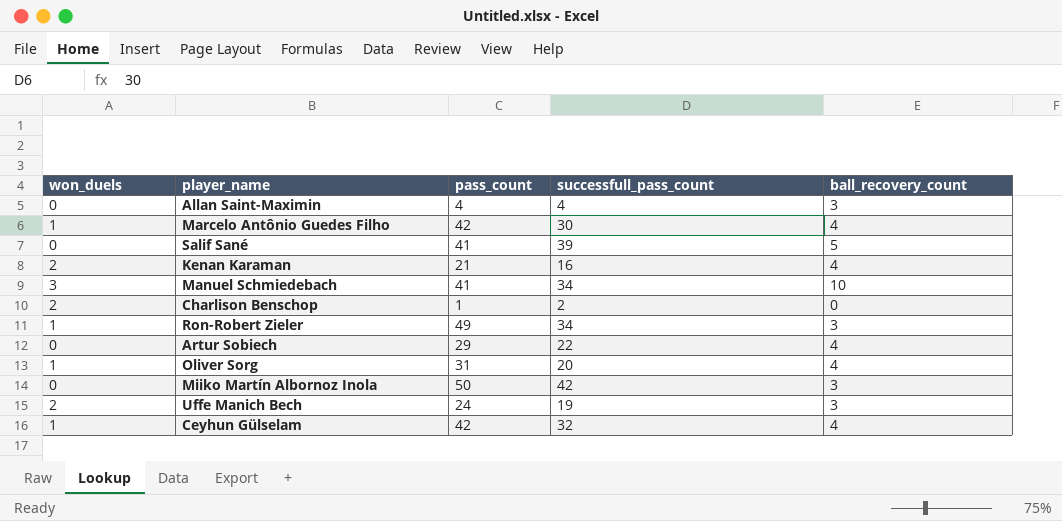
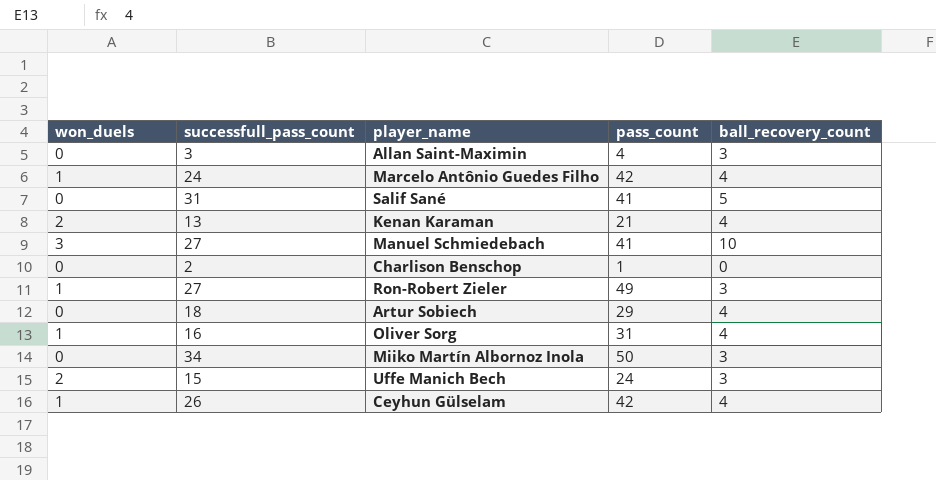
column successfull_pass_count | position: 4 -> 2
Allan Saint-Maximin | successfull_pass_count: 4 -> 3
Marcelo Antônio Guedes Filho | successfull_pass_count: 30 -> 24
Salif Sané | successfull_pass_count: 39 -> 31
Kenan Karaman | successfull_pass_count: 16 -> 13
Manuel Schmiedebach | successfull_pass_count: 34 -> 27
Charlison Benschop | won_duels: 2 -> 0
Ron-Robert Zieler | successfull_pass_count: 34 -> 27
Artur Sobiech | successfull_pass_count: 22 -> 18
Oliver Sorg | successfull_pass_count: 20 -> 16
Miiko Martín Albornoz Inola | successfull_pass_count: 42 -> 34
Uffe Manich Bech | successfull_pass_count: 19 -> 15
Ceyhun Gülselam | successfull_pass_count: 32 -> 26

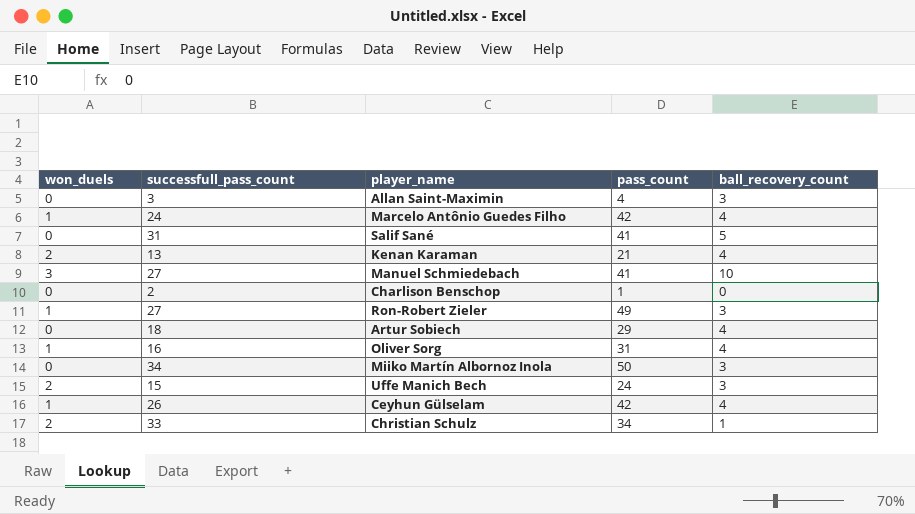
row Christian Schulz: none -> 2 | 33 | 34 | 1

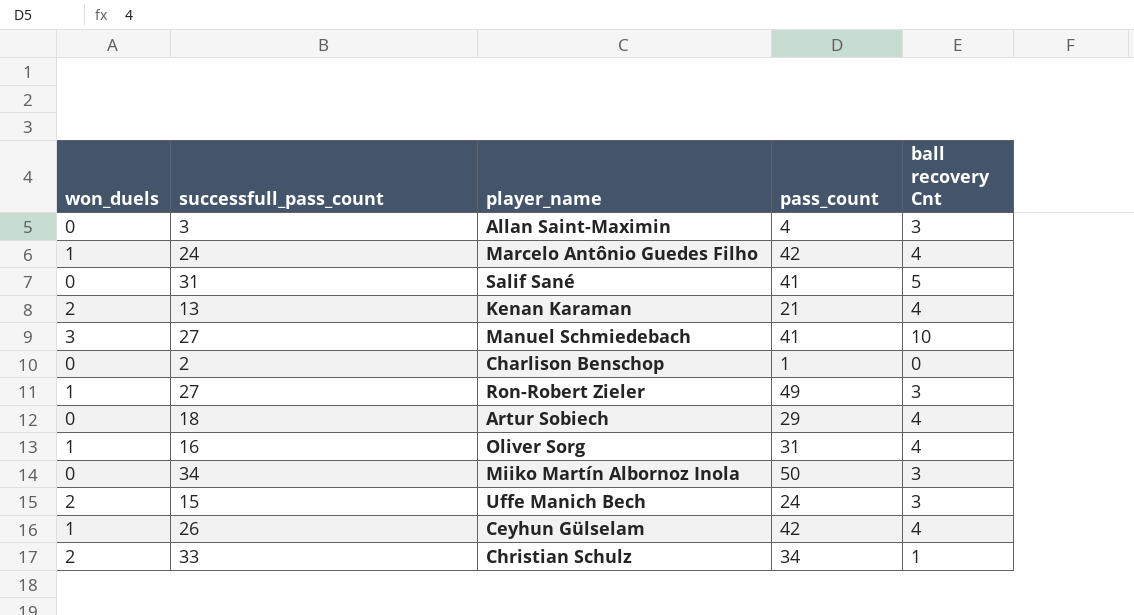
column name: ball_recovery_count -> ball recovery Cnt

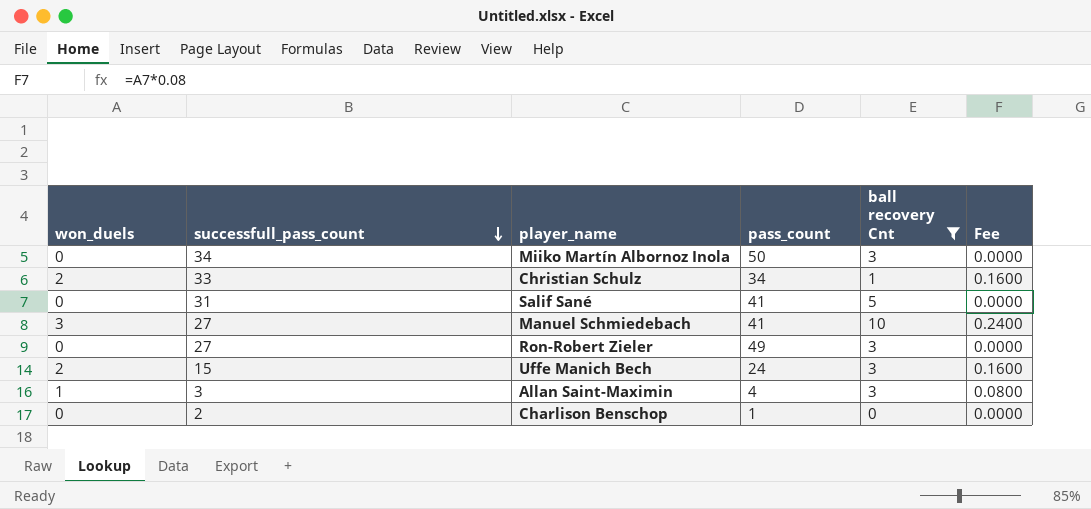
filter: none -> ball recovery Cnt != 4
row order: none -> successfull_pass_count descending
column Fee | formula: none -> [won_duels] * 0.08
Ron-Robert Zieler | won_duels: 1 -> 0
Allan Saint-Maximin | won_duels: 0 -> 1

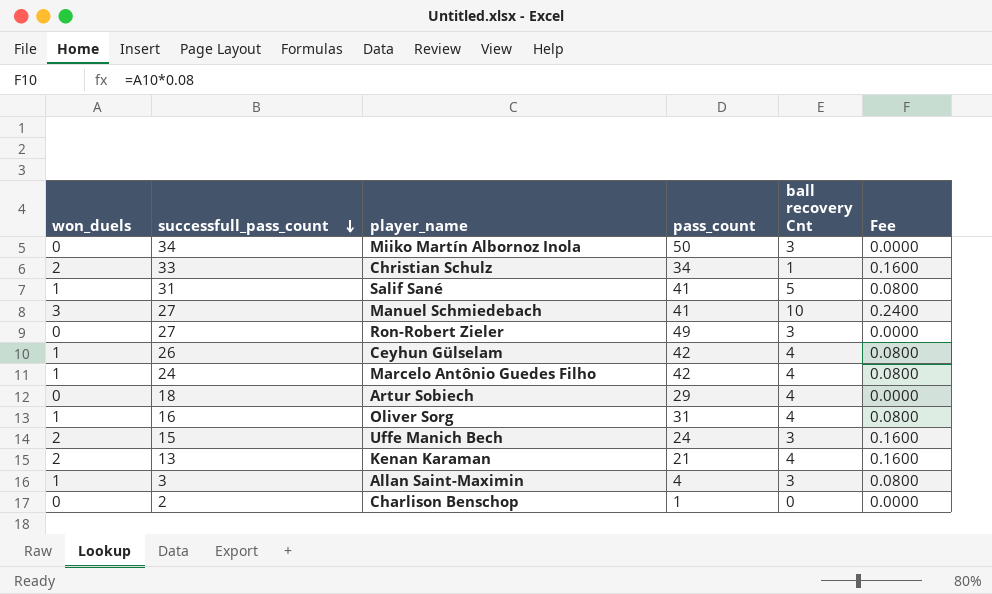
filter: ball recovery Cnt != 4 -> none
Salif Sané | won_duels: 0 -> 1
Salif Sané | Fee: 0.0000 -> 0.0800

